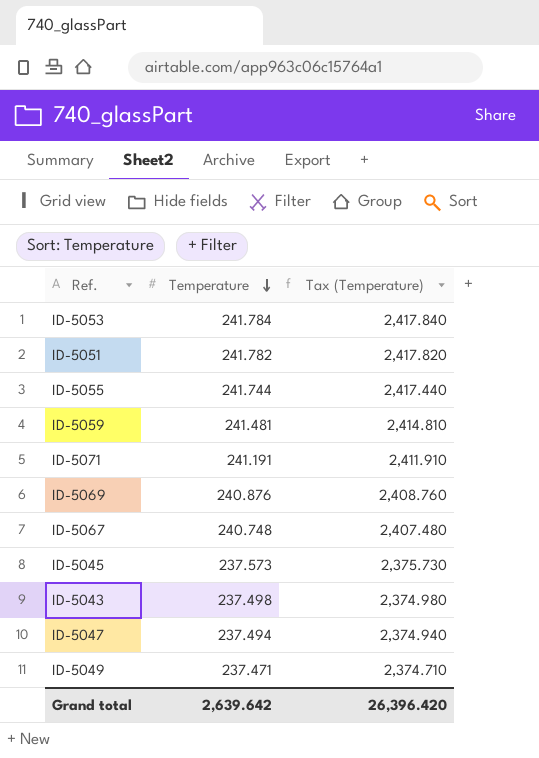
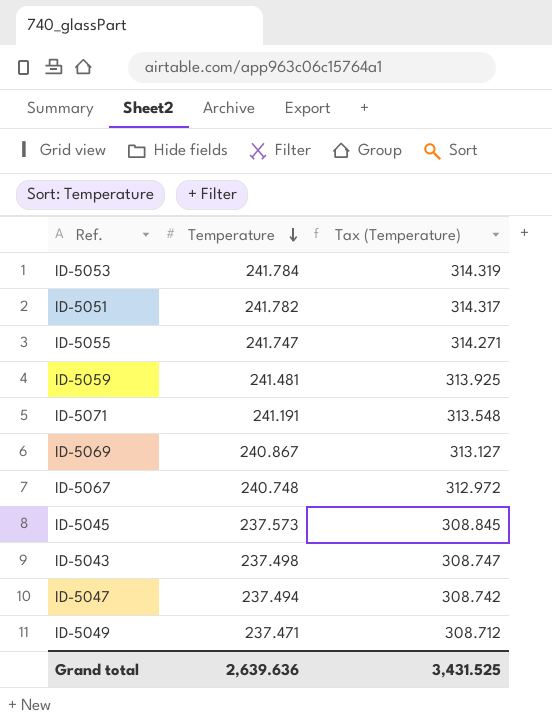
column Tax (Temperature) | formula: [Temperature] * 10 -> [Temperature] * 1.3
ID-5055 | Temperature: 241.744 -> 241.747
ID-5069 | Temperature: 240.876 -> 240.867
Grand total | Temperature: 2,639.642 -> 2,639.636
Grand total | Tax (Temperature): 26,396.420 -> 3,431.525

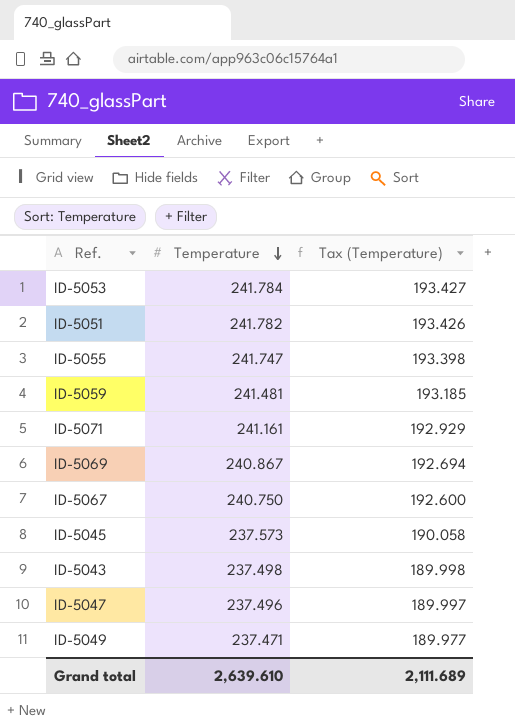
column Tax (Temperature) | formula: [Temperature] * 1.3 -> [Temperature] * 0.8
ID-5071 | Temperature: 241.191 -> 241.161
ID-5067 | Temperature: 240.748 -> 240.750
ID-5047 | Temperature: 237.494 -> 237.496
Grand total | Temperature: 2,639.636 -> 2,639.610
Grand total | Tax (Temperature): 3,431.525 -> 2,111.689

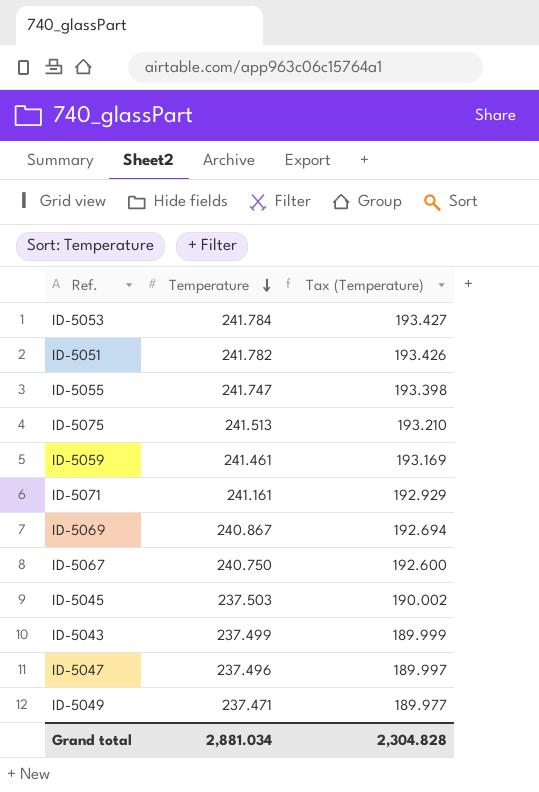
row ID-5075: none -> 241.513 | 193.210
ID-5059 | Temperature: 241.481 -> 241.461
ID-5059 | Tax (Temperature): 193.185 -> 193.169
ID-5045 | Temperature: 237.573 -> 237.503
ID-5045 | Tax (Temperature): 190.058 -> 190.002
ID-5043 | Temperature: 237.498 -> 237.499
ID-5043 | Tax (Temperature): 189.998 -> 189.999
Grand total | Temperature: 2,639.610 -> 2,881.034
Grand total | Tax (Temperature): 2,111.689 -> 2,304.828

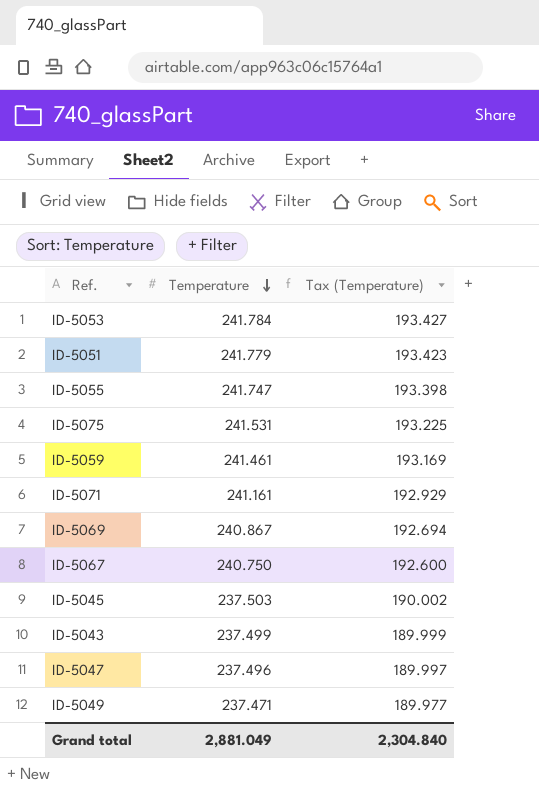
ID-5051 | Temperature: 241.782 -> 241.779
ID-5051 | Tax (Temperature): 193.426 -> 193.423
ID-5075 | Temperature: 241.513 -> 241.531
ID-5075 | Tax (Temperature): 193.210 -> 193.225
Grand total | Temperature: 2,881.034 -> 2,881.049
Grand total | Tax (Temperature): 2,304.828 -> 2,304.840

